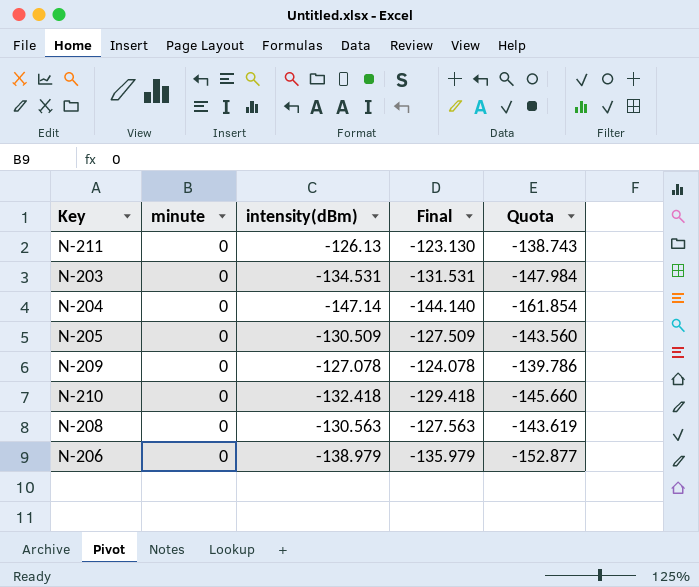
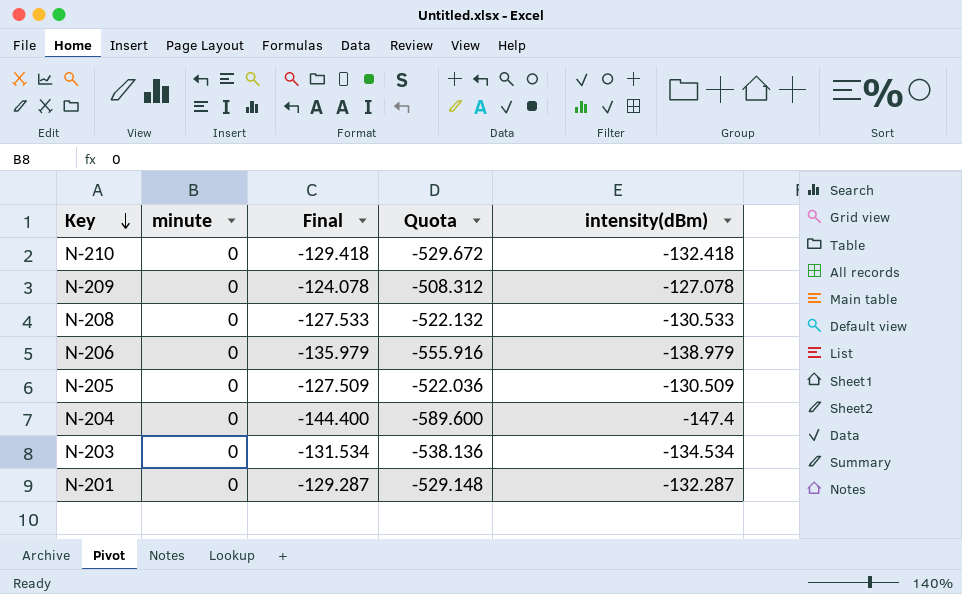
row order: none -> Key descending
column Quota | formula: [intensity(dBm)] * 1.1 -> [intensity(dBm)] * 4
column intensity(dBm) | position: 3 -> 5
row N-211: 0 | -126.13 | -123.130 | -138.743 -> none
N-208 | Final: -127.563 -> -127.533
N-208 | intensity(dBm): -130.563 -> -130.533
N-204 | Final: -144.140 -> -144.400
N-204 | intensity(dBm): -147.14 -> -147.4
N-203 | Final: -131.531 -> -131.534
N-203 | intensity(dBm): -134.531 -> -134.534
row N-201: none -> 0 | -129.287 | -529.148 | -132.287

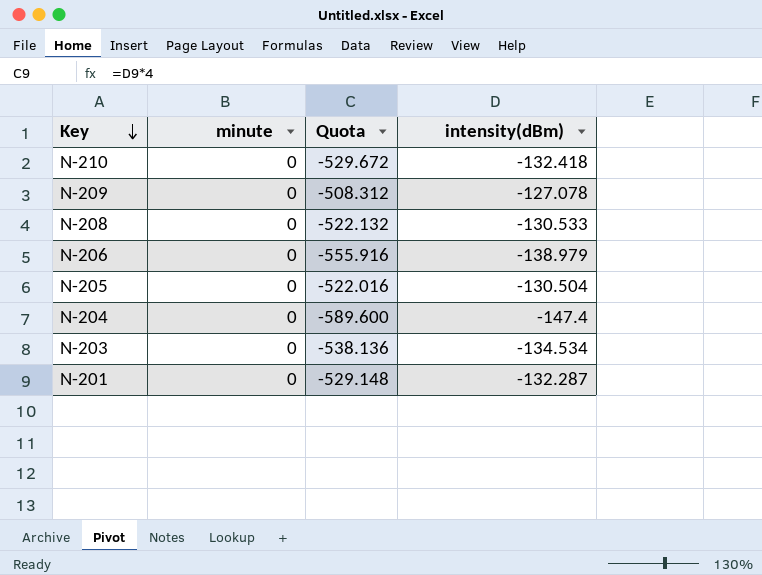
column Final | formula: [intensity(dBm)] + 3 -> none
N-205 | Quota: -522.036 -> -522.016
N-205 | intensity(dBm): -130.509 -> -130.504

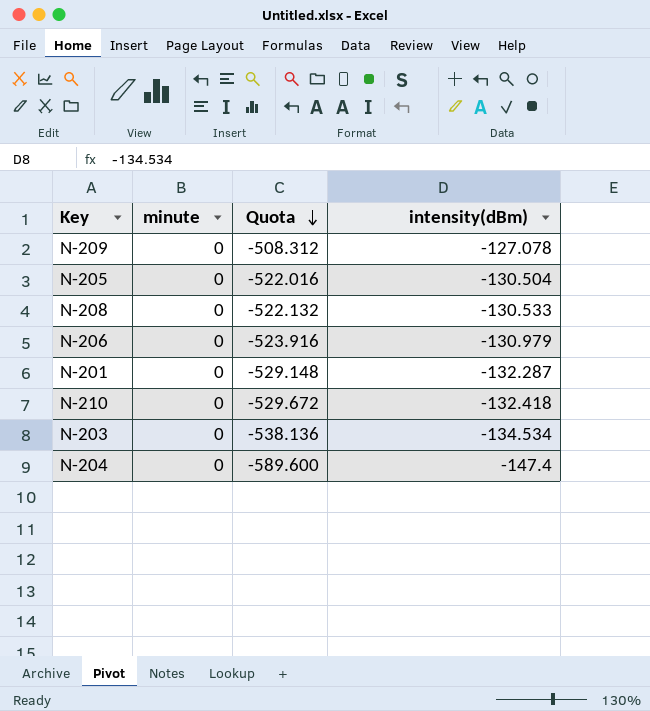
row order: Key descending -> Quota descending
N-206 | Quota: -555.916 -> -523.916
N-206 | intensity(dBm): -138.979 -> -130.979

